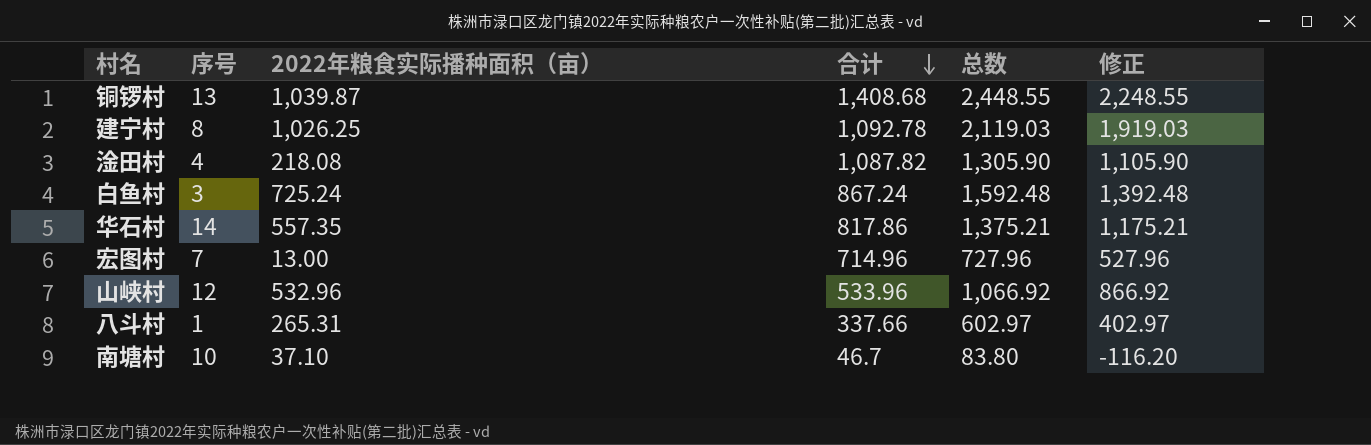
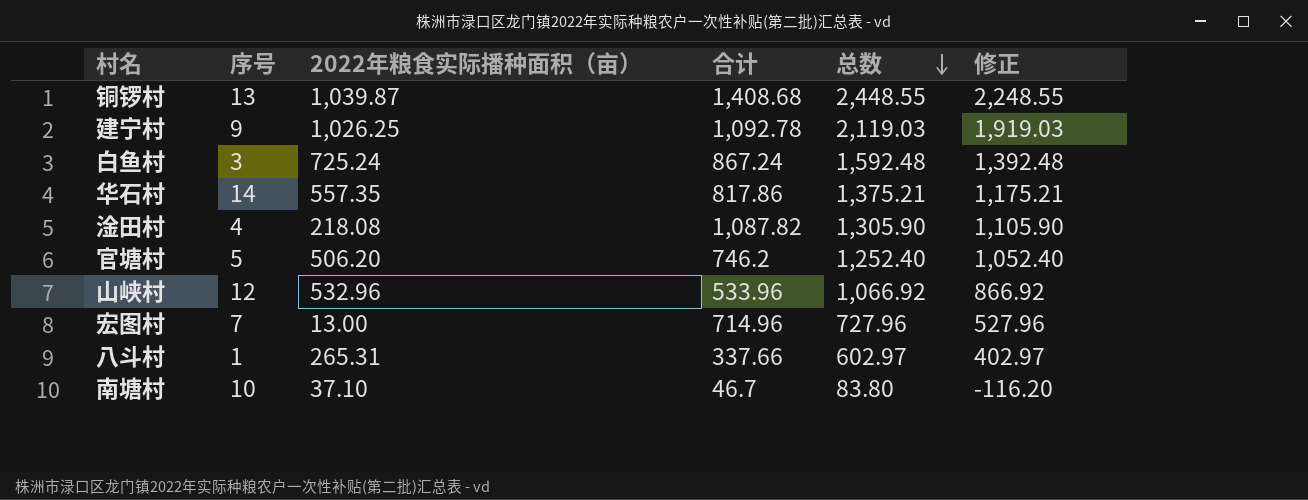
row order: 合计 descending -> 总数 descending
建宁村 | 序号: 8 -> 9
row 官塘村: none -> 5 | 506.20 | 746.2 | 1,252.40 | 1,052.40

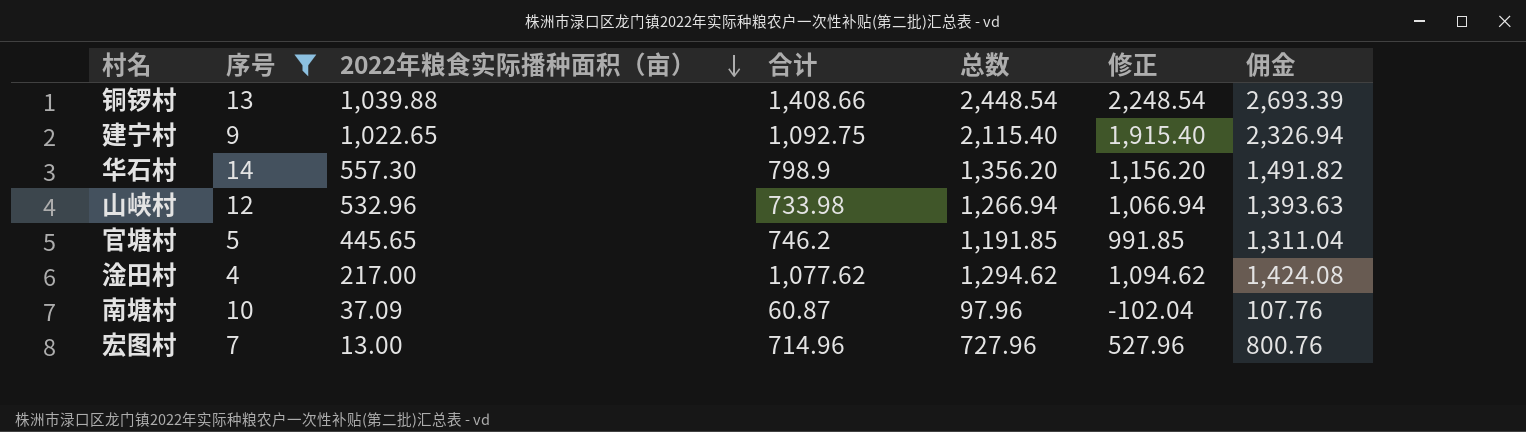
filter: none -> 序号 >= 4
row order: 总数 descending -> 2022年粮食实际播种面积（亩） descending
column 佣金 | formula: none -> [总数] * 1.1
铜锣村 | 2022年粮食实际播种面积（亩）: 1,039.87 -> 1,039.88
铜锣村 | 合计: 1,408.68 -> 1,408.66
铜锣村 | 总数: 2,448.55 -> 2,448.54
铜锣村 | 修正: 2,248.55 -> 2,248.54
建宁村 | 2022年粮食实际播种面积（亩）: 1,026.25 -> 1,022.65
建宁村 | 合计: 1,092.78 -> 1,092.75
建宁村 | 总数: 2,119.03 -> 2,115.40
建宁村 | 修正: 1,919.03 -> 1,915.40
华石村 | 2022年粮食实际播种面积（亩）: 557.35 -> 557.30
华石村 | 合计: 817.86 -> 798.9
华石村 | 总数: 1,375.21 -> 1,356.20
华石村 | 修正: 1,175.21 -> 1,156.20
山峡村 | 合计: 533.96 -> 733.98
山峡村 | 总数: 1,066.92 -> 1,266.94
山峡村 | 修正: 866.92 -> 1,066.94
官塘村 | 2022年粮食实际播种面积（亩）: 506.20 -> 445.65
官塘村 | 总数: 1,252.40 -> 1,191.85
官塘村 | 修正: 1,052.40 -> 991.85
淦田村 | 2022年粮食实际播种面积（亩）: 218.08 -> 217.00
淦田村 | 合计: 1,087.82 -> 1,077.62
淦田村 | 总数: 1,305.90 -> 1,294.62
淦田村 | 修正: 1,105.90 -> 1,094.62
南塘村 | 2022年粮食实际播种面积（亩）: 37.10 -> 37.09
南塘村 | 合计: 46.7 -> 60.87
南塘村 | 总数: 83.80 -> 97.96
南塘村 | 修正: -116.20 -> -102.04

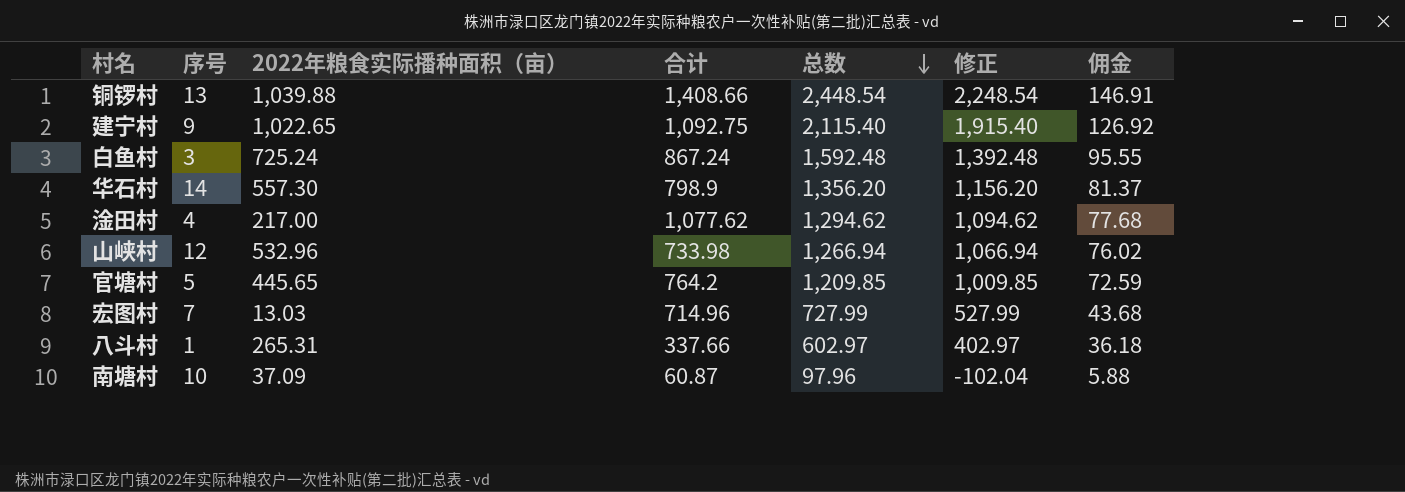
filter: 序号 >= 4 -> none
row order: 2022年粮食实际播种面积（亩） descending -> 总数 descending
column 佣金 | formula: [总数] * 1.1 -> [总数] * 0.06
官塘村 | 合计: 746.2 -> 764.2
官塘村 | 总数: 1,191.85 -> 1,209.85
官塘村 | 修正: 991.85 -> 1,009.85
宏图村 | 2022年粮食实际播种面积（亩）: 13.00 -> 13.03
宏图村 | 总数: 727.96 -> 727.99
宏图村 | 修正: 527.96 -> 527.99

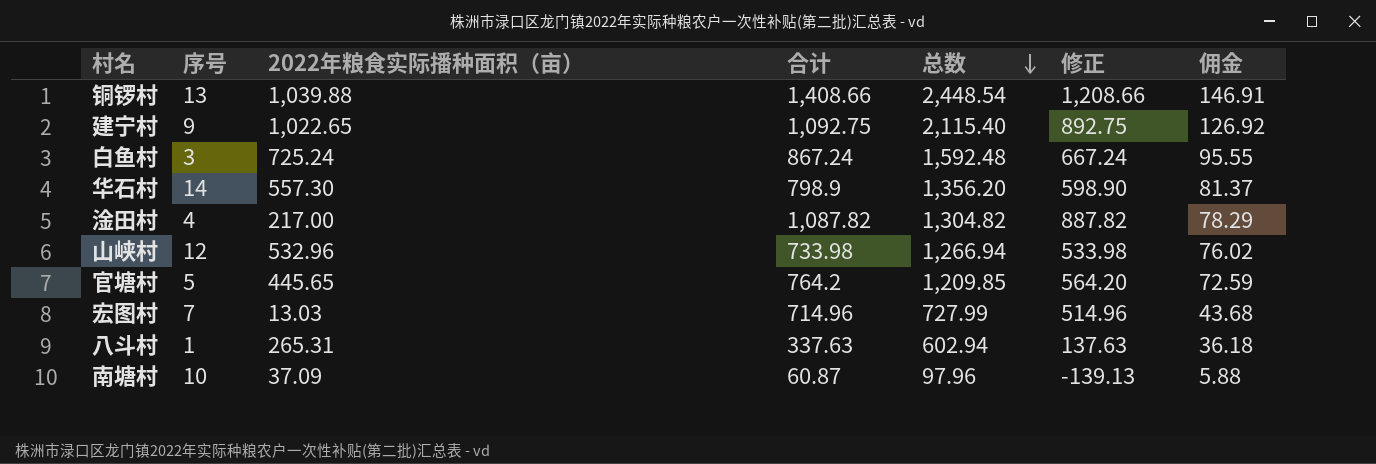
column 修正 | formula: [总数] - 200 -> [合计] - 200
淦田村 | 合计: 1,077.62 -> 1,087.82
淦田村 | 总数: 1,294.62 -> 1,304.82
淦田村 | 佣金: 77.68 -> 78.29
八斗村 | 合计: 337.66 -> 337.63
八斗村 | 总数: 602.97 -> 602.94

